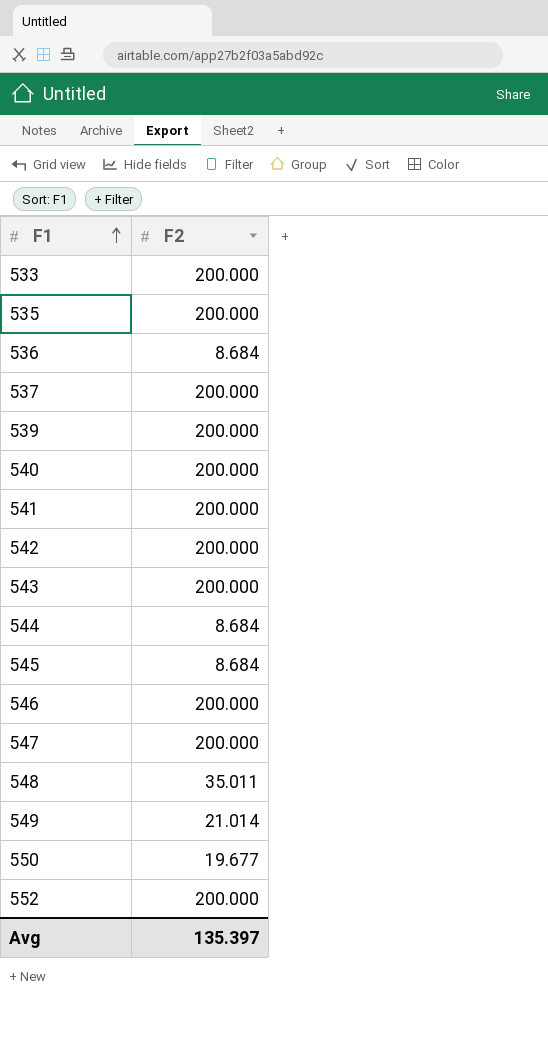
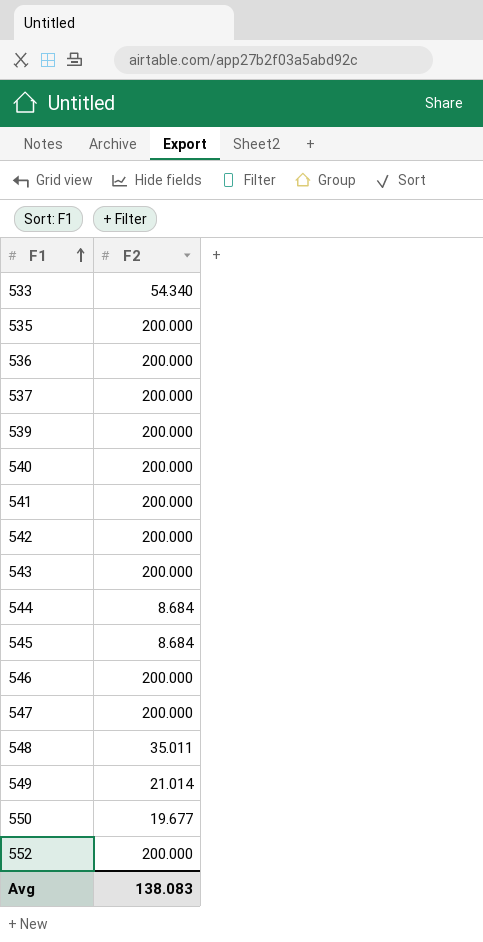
533 | F2: 200.000 -> 54.340
536 | F2: 8.684 -> 200.000
Avg | F2: 135.397 -> 138.083

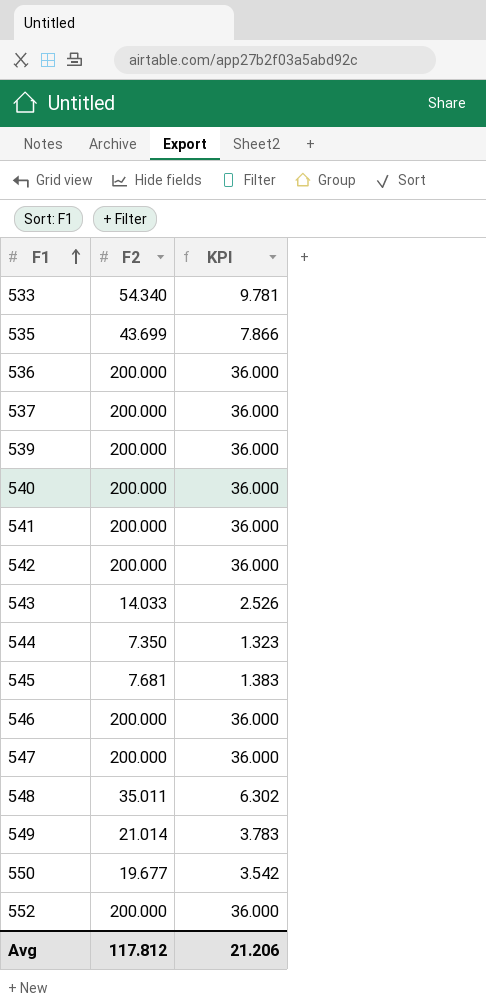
column KPI | formula: none -> [F2] * 0.18
535 | F2: 200.000 -> 43.699
543 | F2: 200.000 -> 14.033
544 | F2: 8.684 -> 7.350
545 | F2: 8.684 -> 7.681
Avg | F2: 138.083 -> 117.812

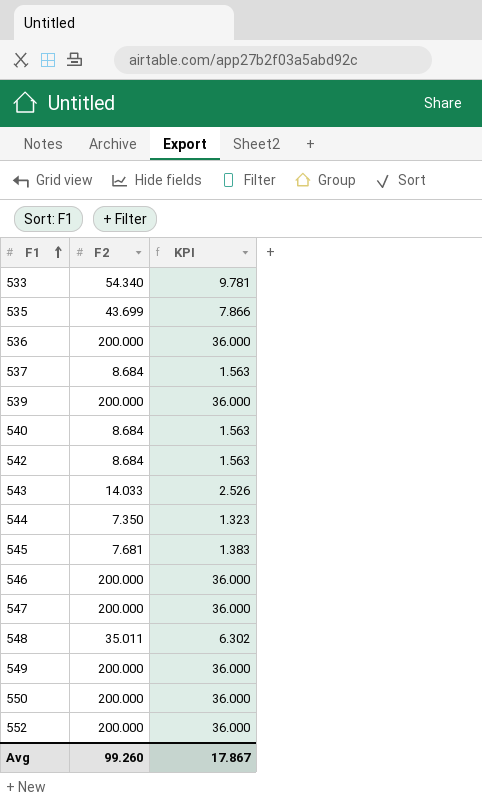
row 541: 200.000 | 36.000 -> none
537 | F2: 200.000 -> 8.684
537 | KPI: 36.000 -> 1.563
540 | F2: 200.000 -> 8.684
540 | KPI: 36.000 -> 1.563
542 | F2: 200.000 -> 8.684
542 | KPI: 36.000 -> 1.563
549 | F2: 21.014 -> 200.000
549 | KPI: 3.783 -> 36.000
550 | F2: 19.677 -> 200.000
550 | KPI: 3.542 -> 36.000
Avg | F2: 117.812 -> 99.260
Avg | KPI: 21.206 -> 17.867

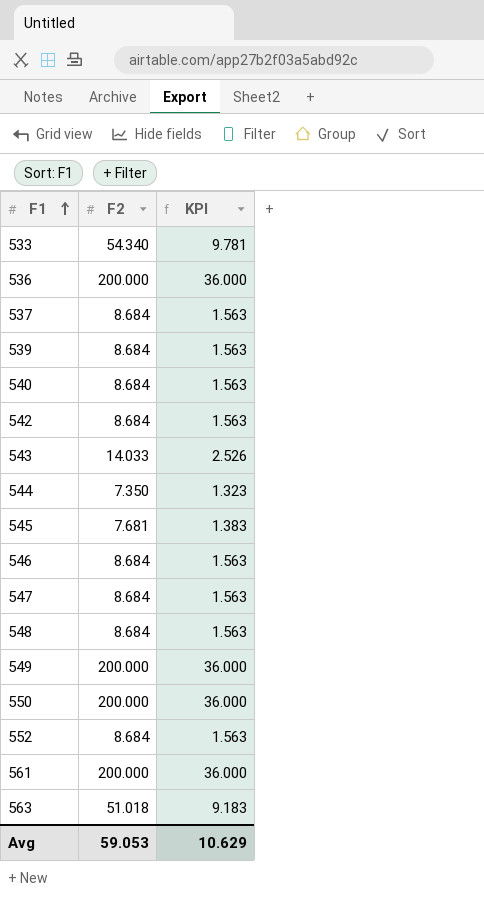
row 535: 43.699 | 7.866 -> none
539 | F2: 200.000 -> 8.684
539 | KPI: 36.000 -> 1.563
546 | F2: 200.000 -> 8.684
546 | KPI: 36.000 -> 1.563
547 | F2: 200.000 -> 8.684
547 | KPI: 36.000 -> 1.563
548 | F2: 35.011 -> 8.684
548 | KPI: 6.302 -> 1.563
552 | F2: 200.000 -> 8.684
552 | KPI: 36.000 -> 1.563
row 561: none -> 200.000 | 36.000
row 563: none -> 51.018 | 9.183
Avg | F2: 99.260 -> 59.053
Avg | KPI: 17.867 -> 10.629

